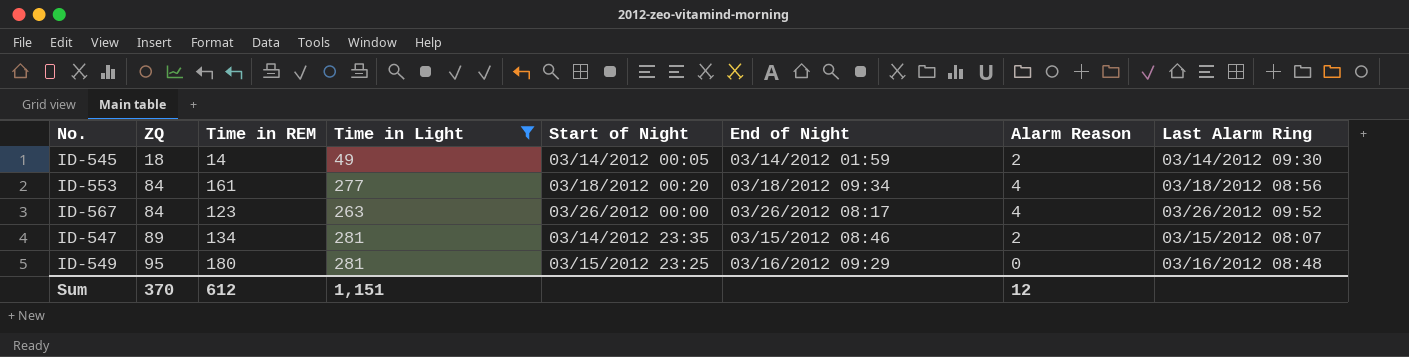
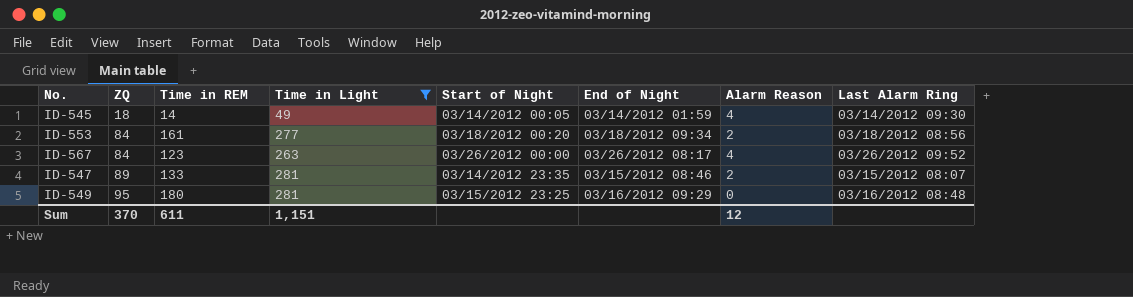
ID-545 | Alarm Reason: 2 -> 4
ID-553 | Alarm Reason: 4 -> 2
ID-547 | Time in REM: 134 -> 133
Sum | Time in REM: 612 -> 611

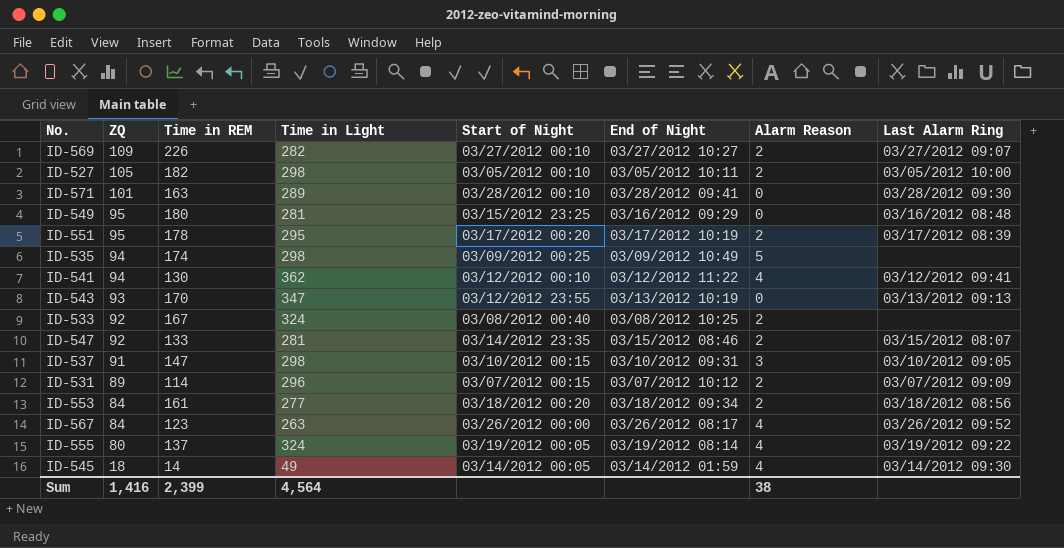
filter: Time in Light <= 281 -> none
row order: ZQ ascending -> ZQ descending
ID-547 | ZQ: 89 -> 92
Sum | ZQ: 370 -> 1,416
Sum | Time in REM: 611 -> 2,399
Sum | Time in Light: 1,151 -> 4,564
Sum | Alarm Reason: 12 -> 38

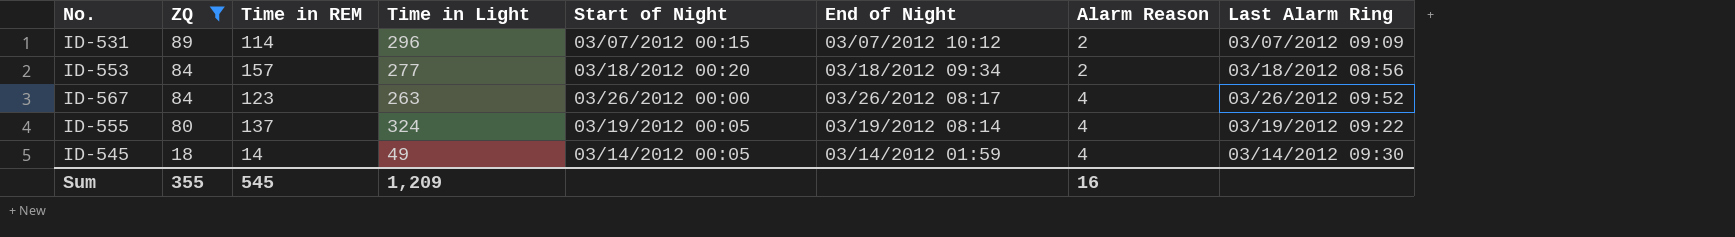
filter: none -> ZQ <= 89
ID-553 | Time in REM: 161 -> 157
Sum | ZQ: 1,416 -> 355
Sum | Time in REM: 2,399 -> 545
Sum | Time in Light: 4,564 -> 1,209
Sum | Alarm Reason: 38 -> 16

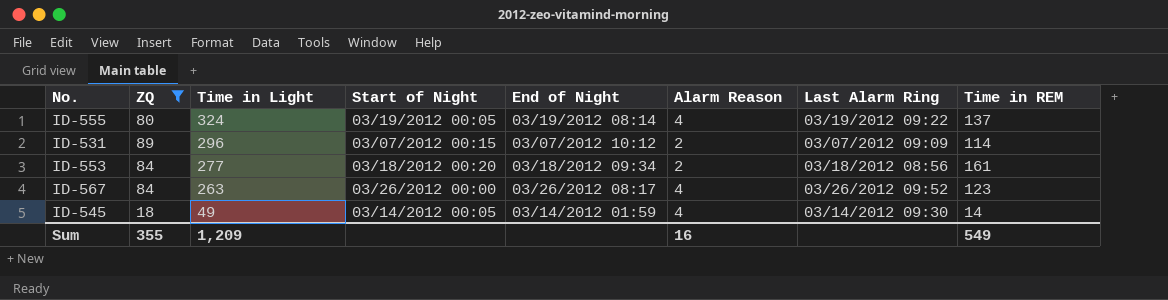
row order: ZQ descending -> Time in Light descending
column Time in REM | position: 3 -> 8
ID-553 | Time in REM: 157 -> 161
Sum | Time in REM: 545 -> 549

